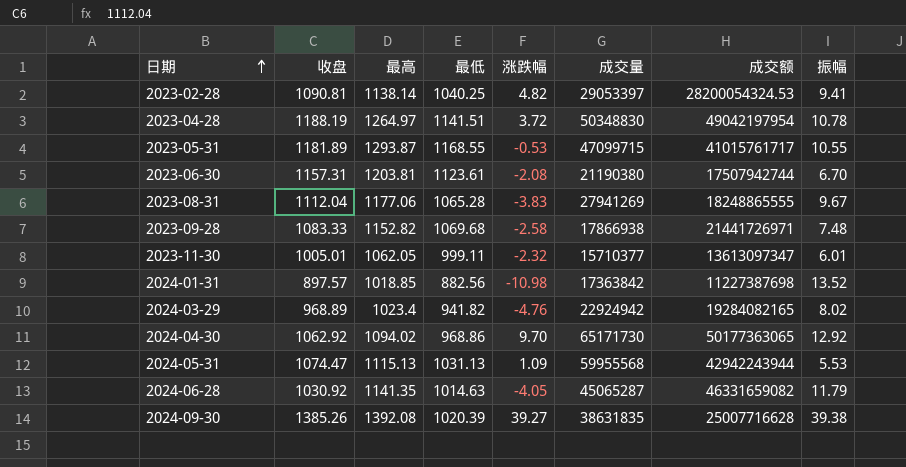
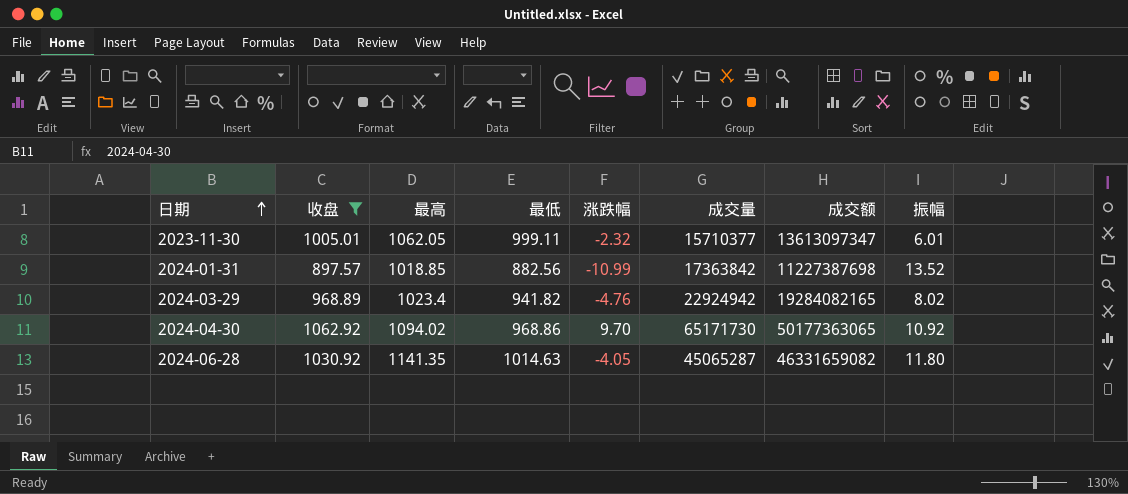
filter: none -> 收盘 <= 1062.92
2024-01-31 | 涨跌幅: -10.98 -> -10.99
2024-04-30 | 振幅: 12.92 -> 10.92
2024-06-28 | 振幅: 11.79 -> 11.80

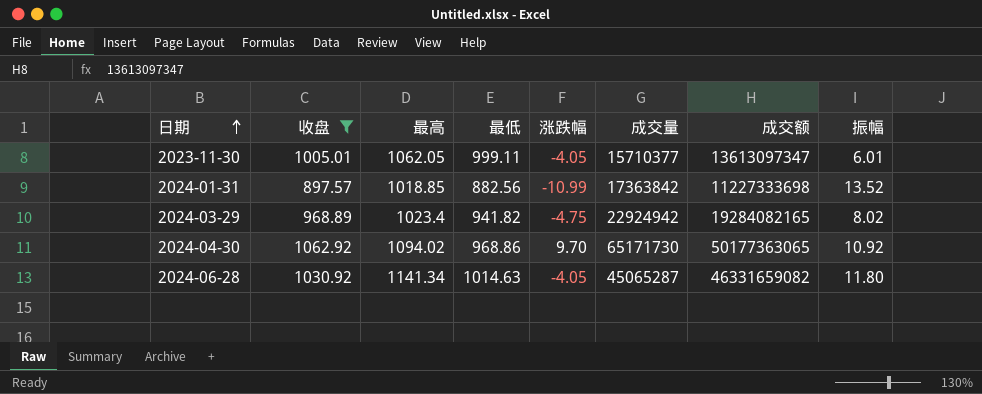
2023-11-30 | 涨跌幅: -2.32 -> -4.05
2024-01-31 | 成交额: 11227387698 -> 11227333698
2024-03-29 | 涨跌幅: -4.76 -> -4.75
2024-06-28 | 最高: 1141.35 -> 1141.34

